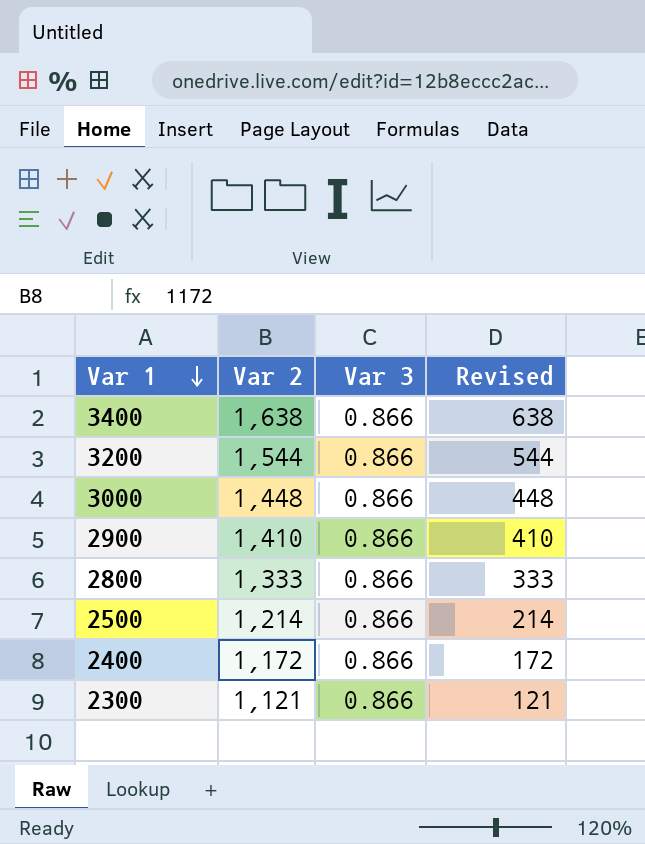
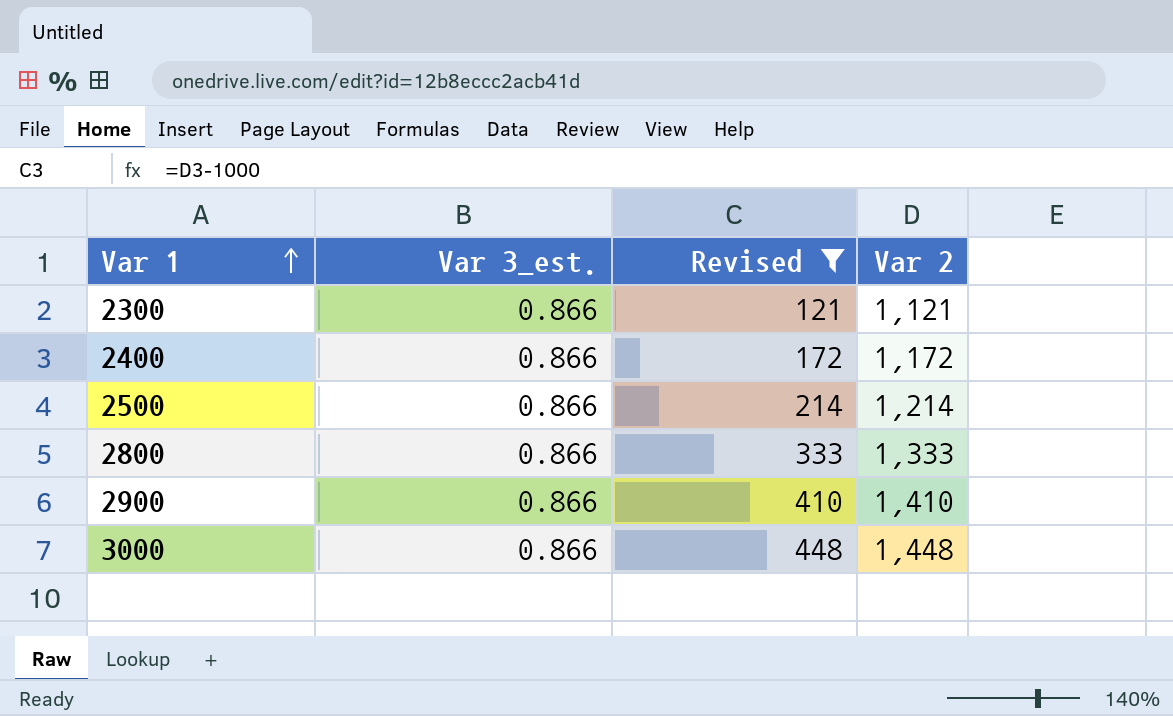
filter: none -> Revised <= 448
row order: Var 1 descending -> Var 1 ascending
column name: Var 3 -> Var 3_est.
column Var 2 | position: 2 -> 4

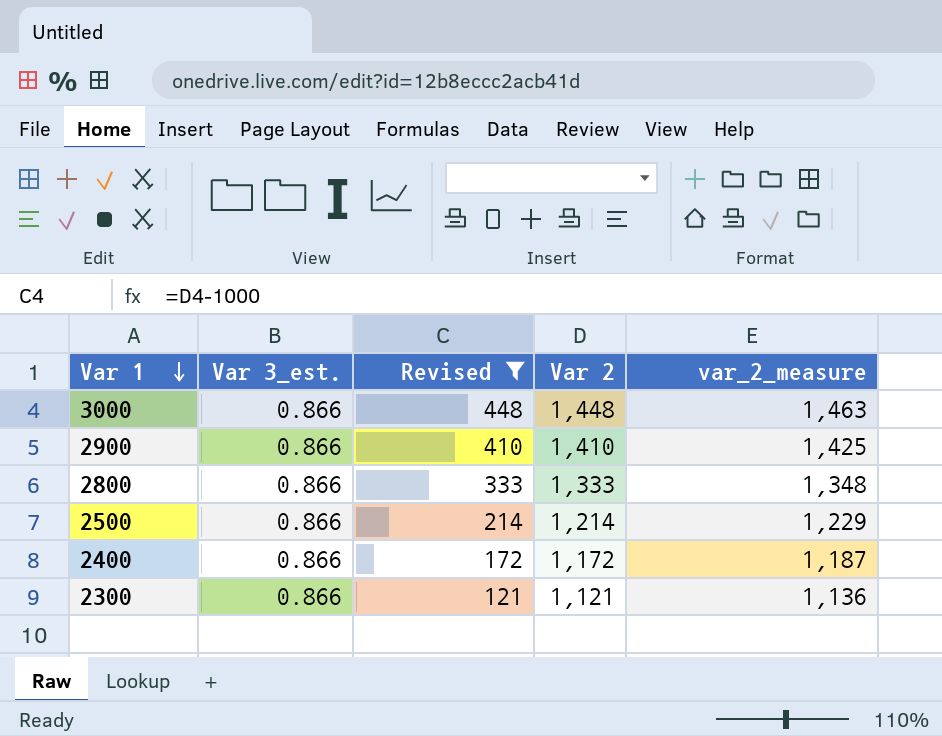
row order: Var 1 ascending -> Var 1 descending
column var_2_measure | formula: none -> [Var 2] + 15

